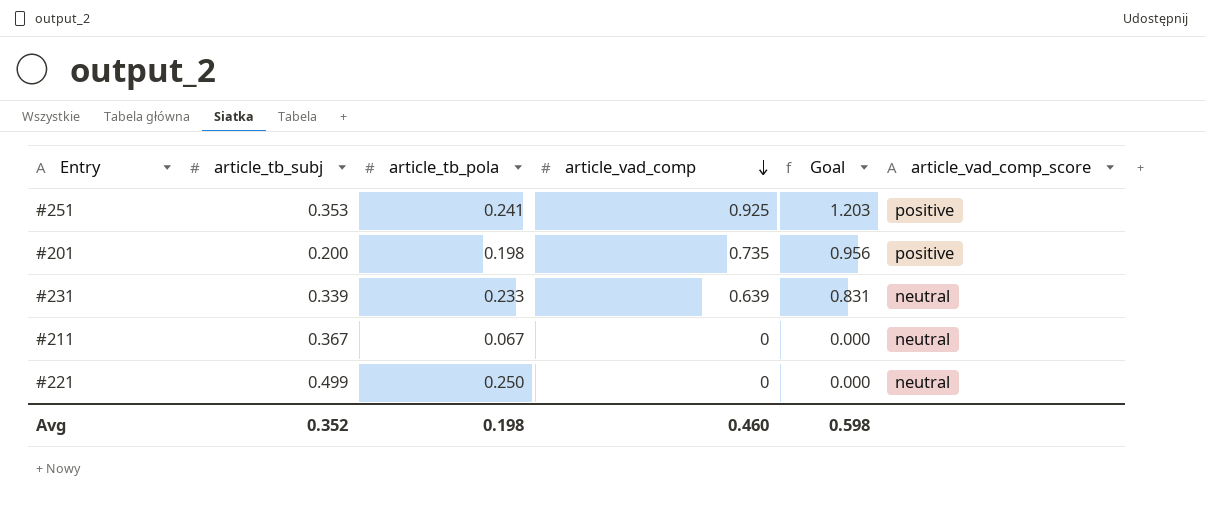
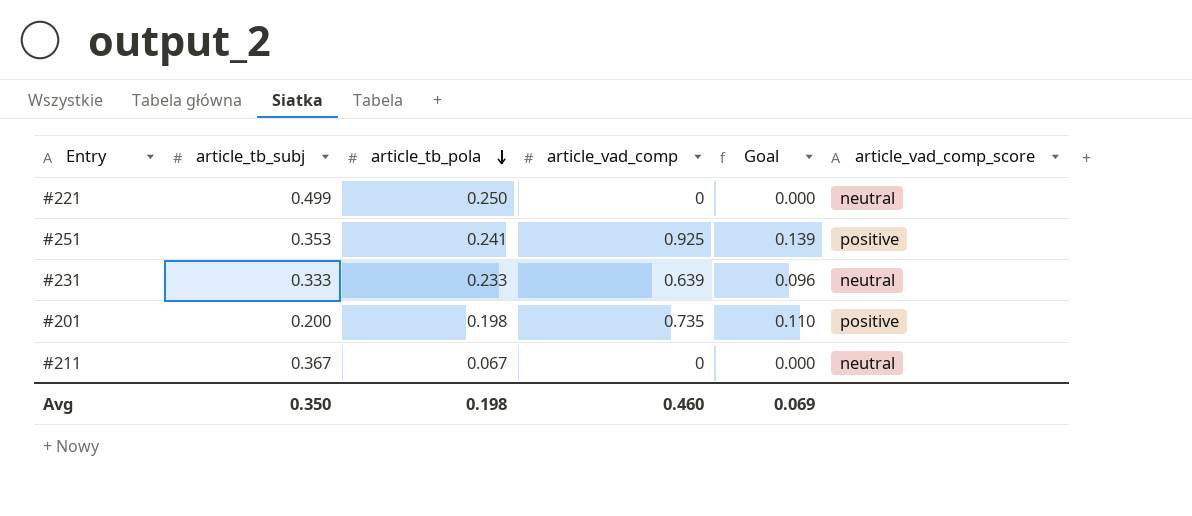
row order: article_vad_comp descending -> article_tb_pola descending
column Goal | formula: [article_vad_comp] * 1.3 -> [article_vad_comp] * 0.15
#231 | article_tb_subj: 0.339 -> 0.333
Avg | article_tb_subj: 0.352 -> 0.350
Avg | Goal: 0.598 -> 0.069

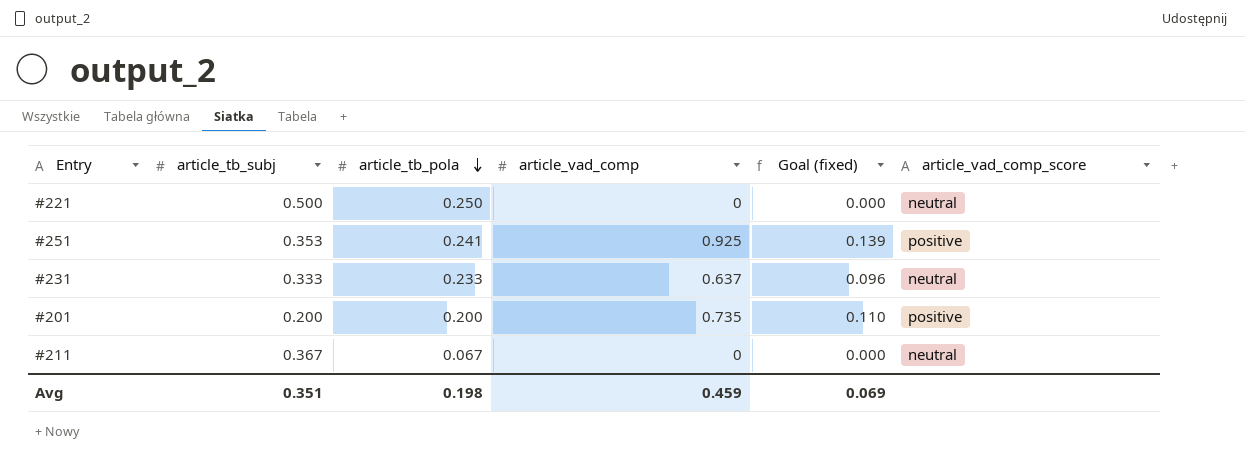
column name: Goal -> Goal (fixed)
#221 | article_tb_subj: 0.499 -> 0.500
#231 | article_vad_comp: 0.639 -> 0.637
#201 | article_tb_pola: 0.198 -> 0.200
Avg | article_tb_subj: 0.350 -> 0.351
Avg | article_vad_comp: 0.460 -> 0.459

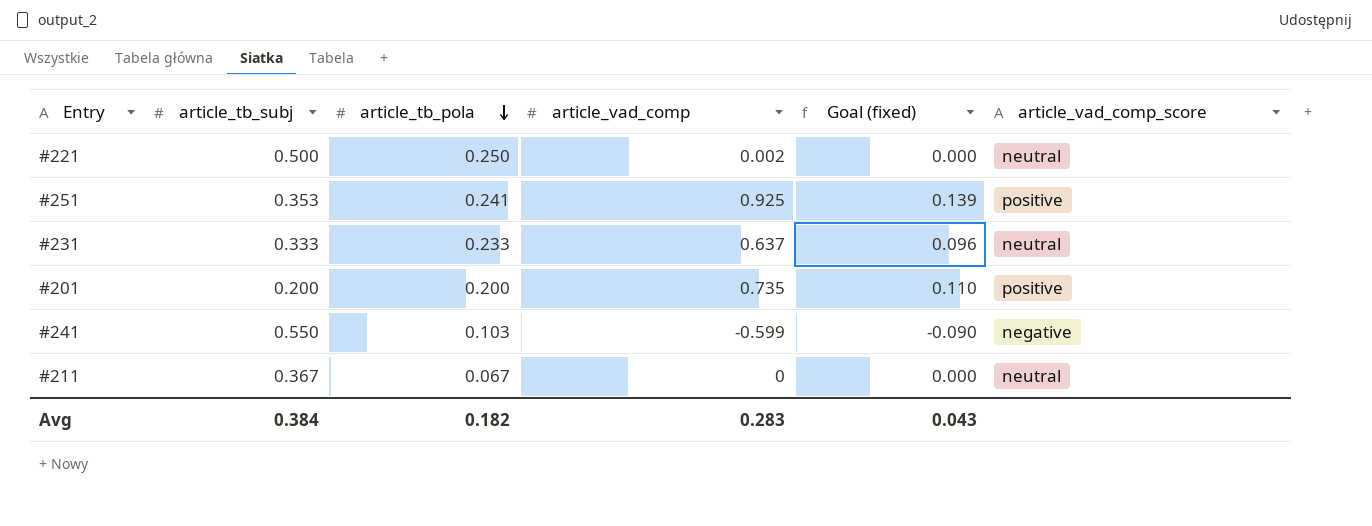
#221 | article_vad_comp: 0 -> 0.002
row #241: none -> 0.550 | 0.103 | -0.599 | -0.090 | negative
Avg | article_tb_subj: 0.351 -> 0.384
Avg | article_tb_pola: 0.198 -> 0.182
Avg | article_vad_comp: 0.459 -> 0.283
Avg | Goal (fixed): 0.069 -> 0.043

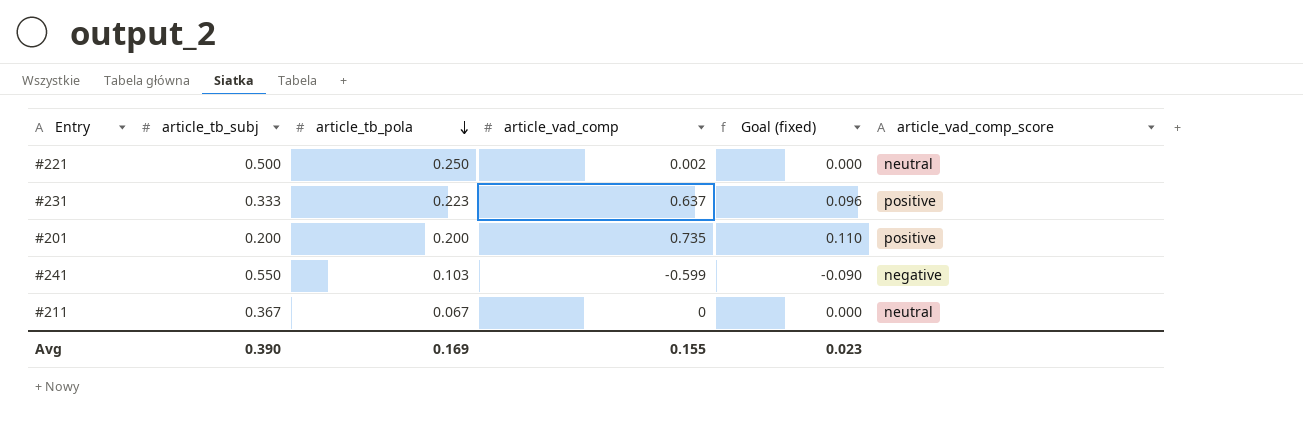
row #251: 0.353 | 0.241 | 0.925 | 0.139 | positive -> none
#231 | article_tb_pola: 0.233 -> 0.223
#231 | article_vad_comp_score: neutral -> positive
Avg | article_tb_subj: 0.384 -> 0.390
Avg | article_tb_pola: 0.182 -> 0.169
Avg | article_vad_comp: 0.283 -> 0.155
Avg | Goal (fixed): 0.043 -> 0.023

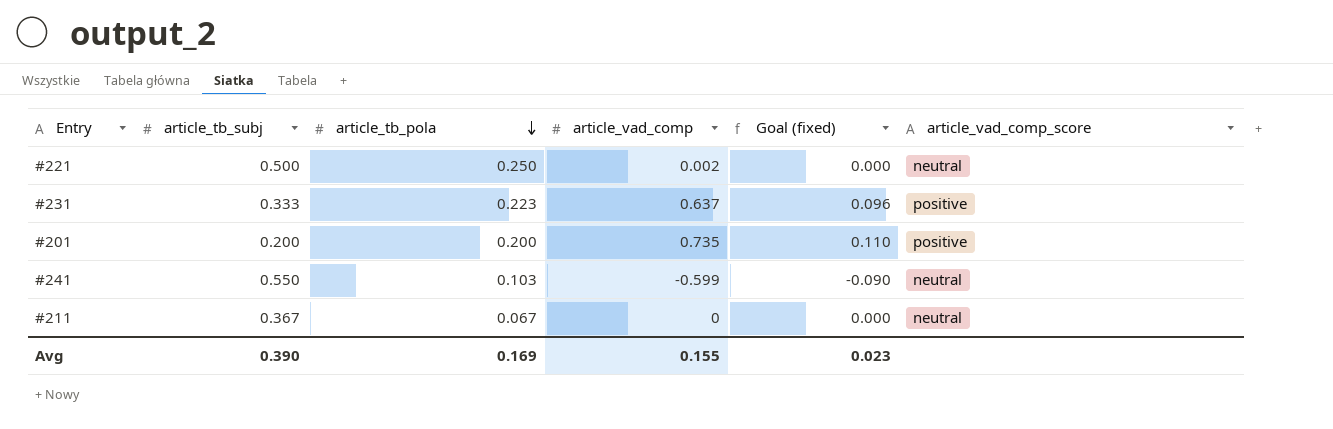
#241 | article_vad_comp_score: negative -> neutral

